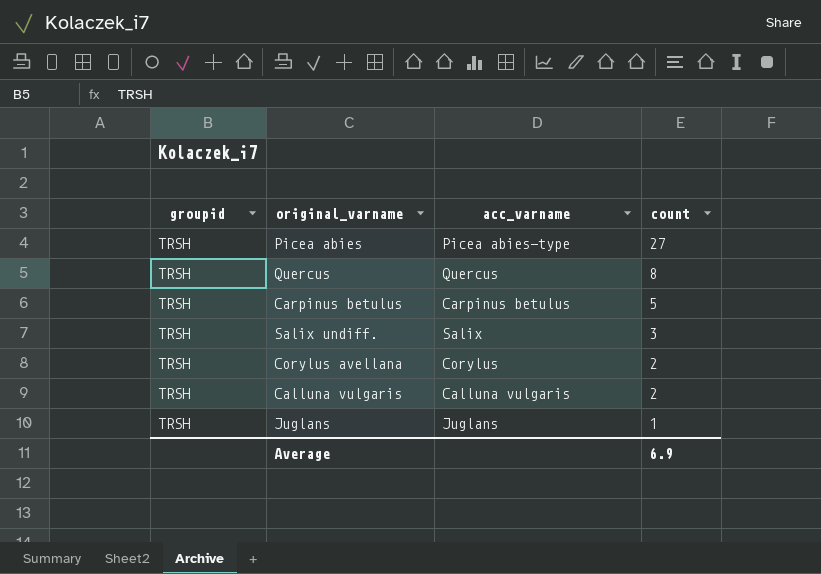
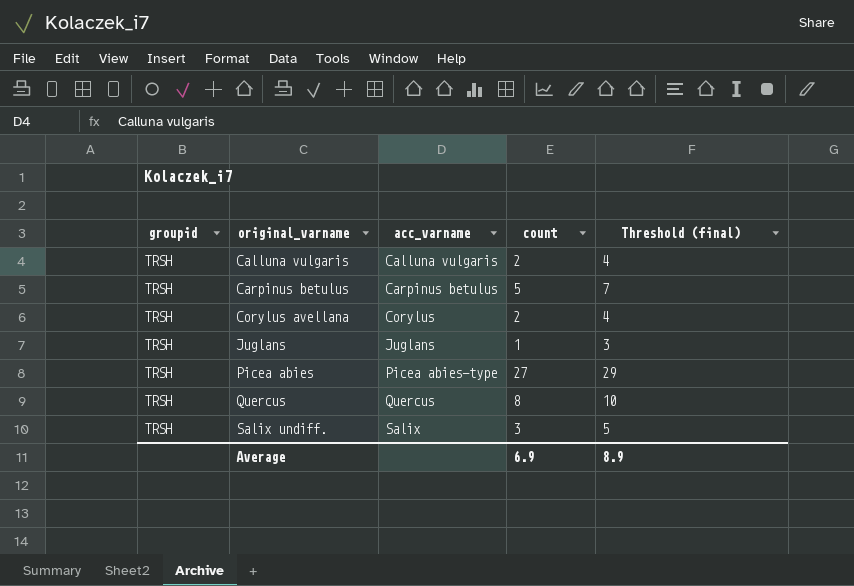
row order: count descending -> original_varname ascending
column Threshold (final) | formula: none -> [count] + 2

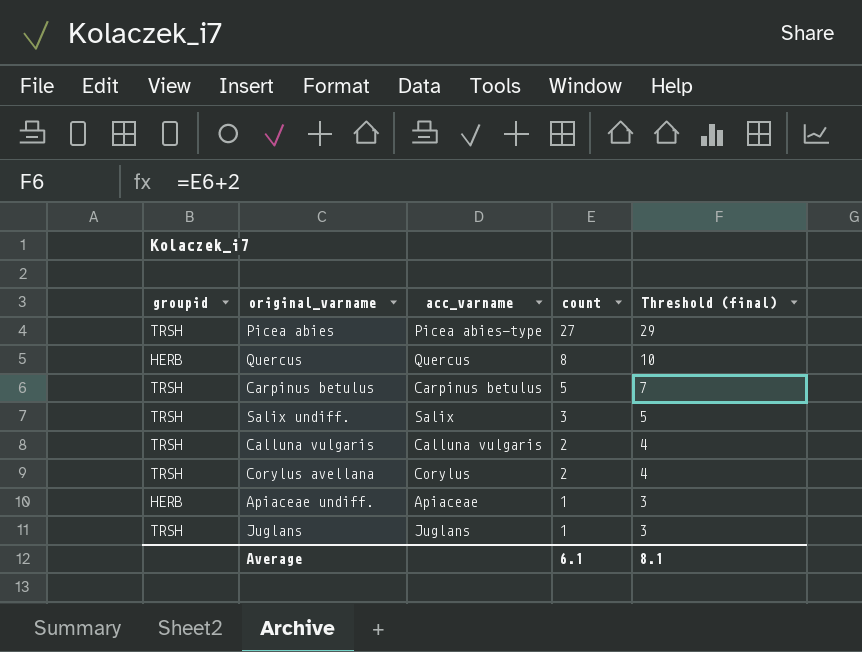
row order: original_varname ascending -> count descending
Quercus | groupid: TRSH -> HERB
row Apiaceae undiff.: none -> HERB | Apiaceae | 1 | 3
Average | count: 6.9 -> 6.1
Average | Threshold (final): 8.9 -> 8.1

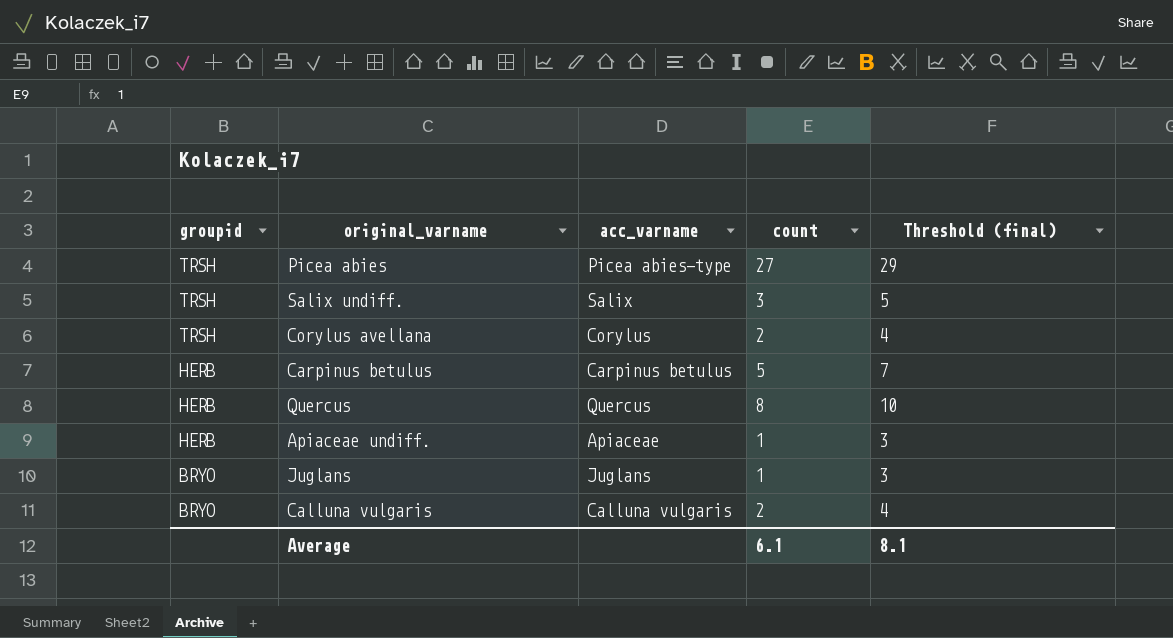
row order: count descending -> groupid descending
Carpinus betulus | groupid: TRSH -> HERB
Juglans | groupid: TRSH -> BRYO
Calluna vulgaris | groupid: TRSH -> BRYO

